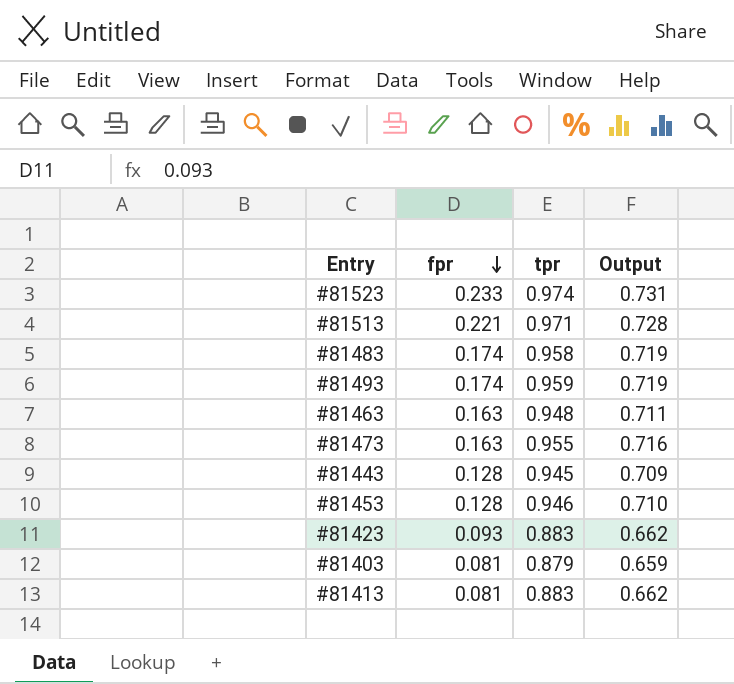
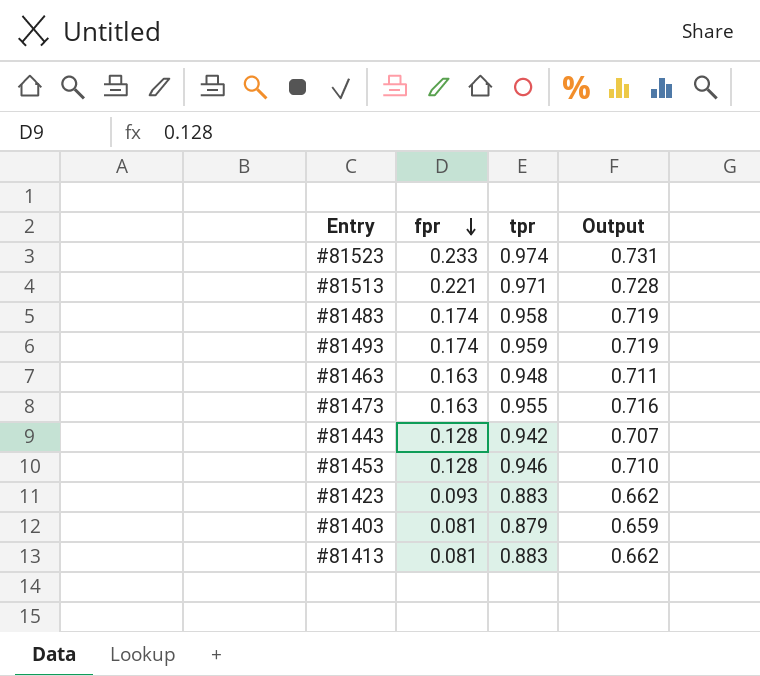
#81443 | tpr: 0.945 -> 0.942
#81443 | Output: 0.709 -> 0.707

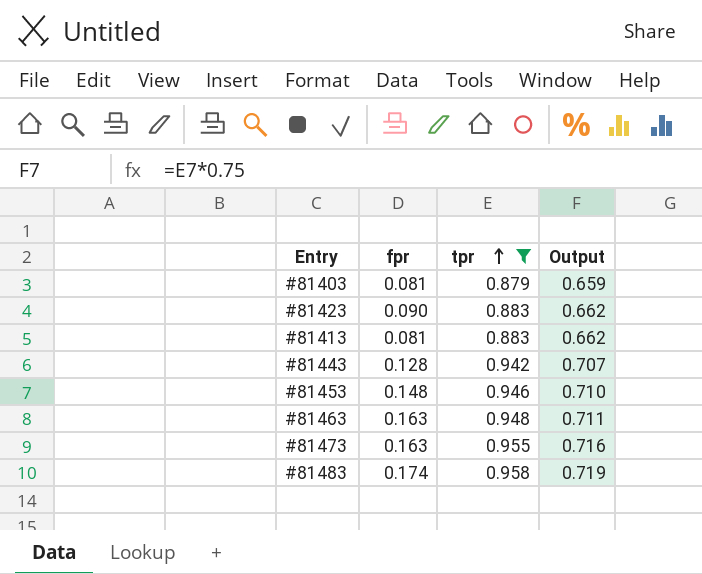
filter: none -> tpr <= 0.958
row order: fpr descending -> tpr ascending
#81423 | fpr: 0.093 -> 0.090
#81453 | fpr: 0.128 -> 0.148

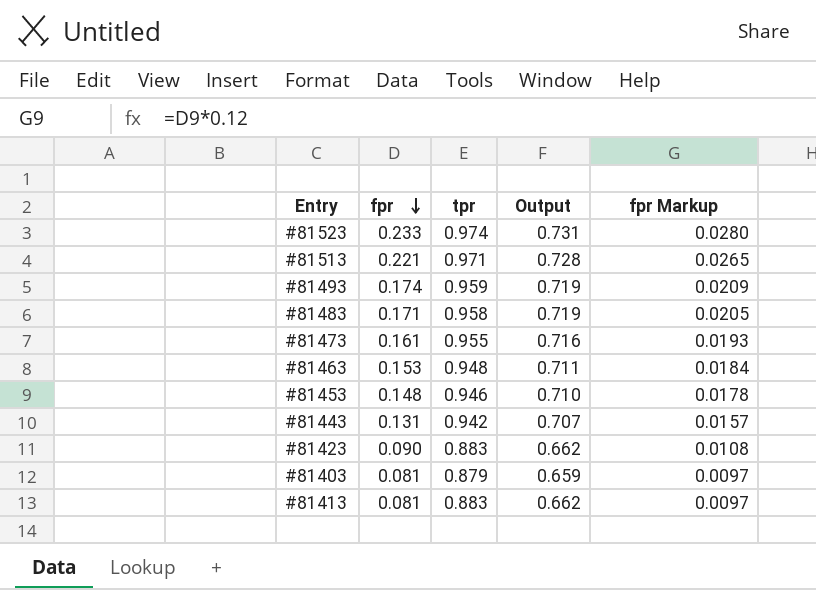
filter: tpr <= 0.958 -> none
row order: tpr ascending -> fpr descending
column fpr Markup | formula: none -> [fpr] * 0.12
#81483 | fpr: 0.174 -> 0.171
#81473 | fpr: 0.163 -> 0.161
#81463 | fpr: 0.163 -> 0.153
#81443 | fpr: 0.128 -> 0.131

